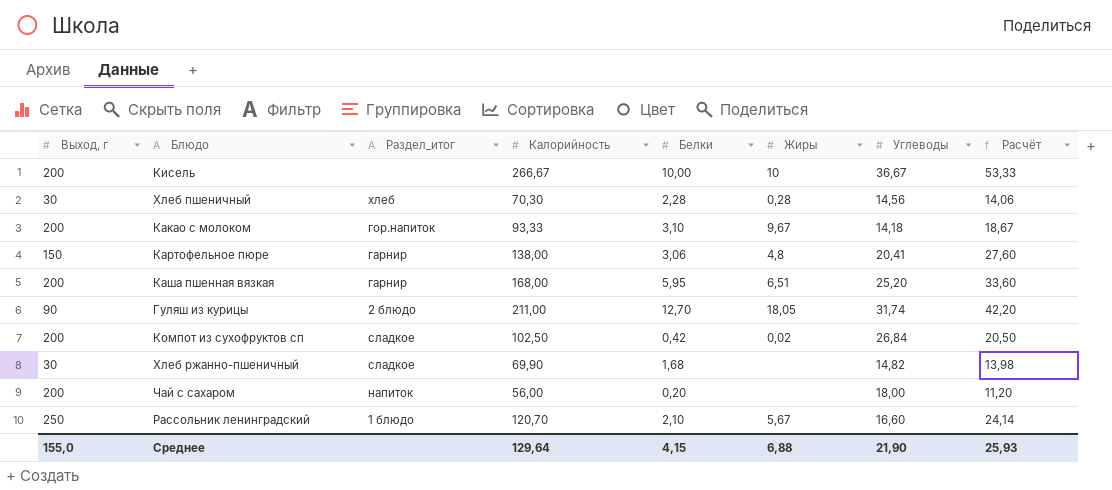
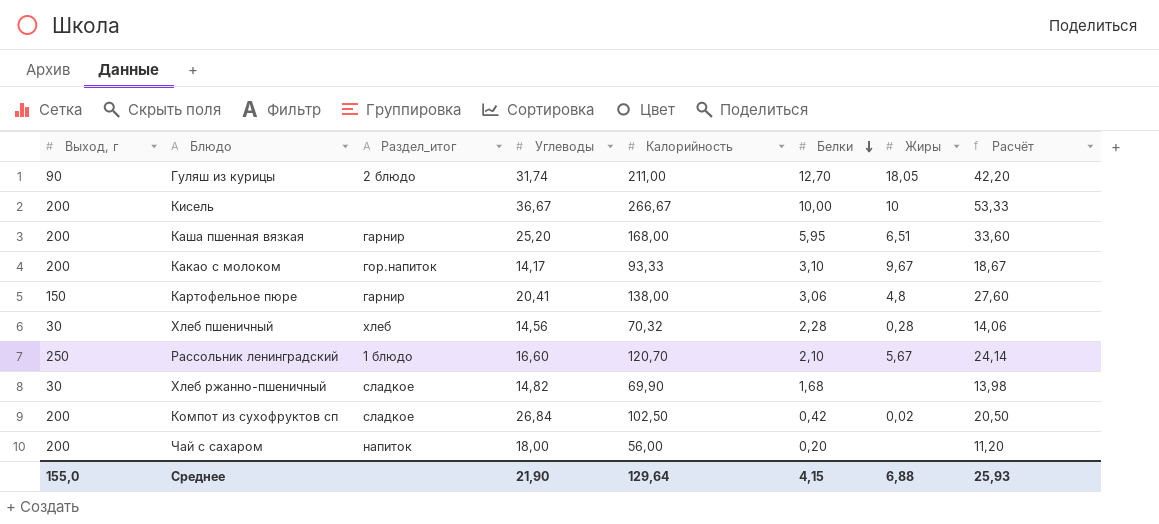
row order: none -> Белки descending
column Углеводы | position: 7 -> 4
Какао с молоком | Углеводы: 14,18 -> 14,17
Хлеб пшеничный | Калорийность: 70,30 -> 70,32

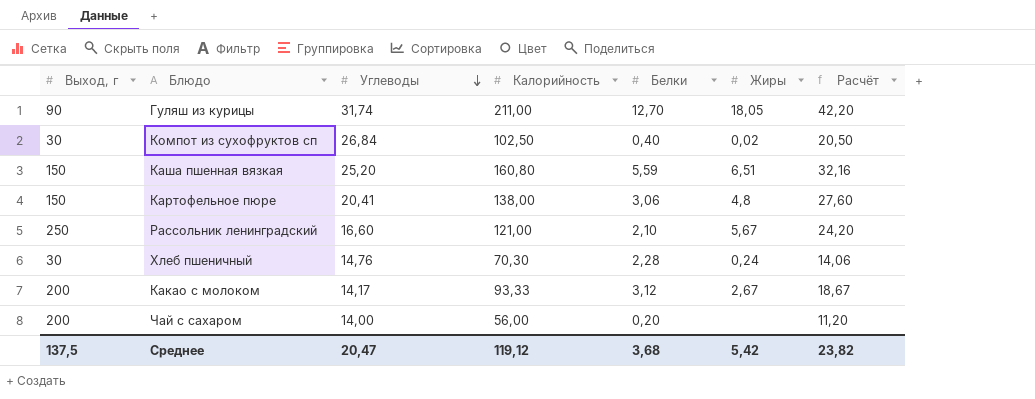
row order: Белки descending -> Углеводы descending
column Раздел_итог | position: 3 -> none
row Кисель: 200 | none | 36,67 | 266,67 | 10,00 | 10 | 53,33 -> none
row Хлеб ржанно-пшеничный: 30 | сладкое | 14,82 | 69,90 | 1,68 | none | 13,98 -> none
Компот из сухофруктов сп | Выход, г: 200 -> 30
Компот из сухофруктов сп | Белки: 0,42 -> 0,40
Каша пшенная вязкая | Выход, г: 200 -> 150
Каша пшенная вязкая | Калорийность: 168,00 -> 160,80
Каша пшенная вязкая | Белки: 5,95 -> 5,59
Каша пшенная вязкая | Расчёт: 33,60 -> 32,16
Рассольник ленинградский | Калорийность: 120,70 -> 121,00
Рассольник ленинградский | Расчёт: 24,14 -> 24,20
Хлеб пшеничный | Углеводы: 14,56 -> 14,76
Хлеб пшеничный | Калорийность: 70,32 -> 70,30
Хлеб пшеничный | Жиры: 0,28 -> 0,24
Какао с молоком | Белки: 3,10 -> 3,12
Какао с молоком | Жиры: 9,67 -> 2,67
Чай с сахаром | Углеводы: 18,00 -> 14,00
Среднее | Выход, г: 155,0 -> 137,5
Среднее | Углеводы: 21,90 -> 20,47
Среднее | Калорийность: 129,64 -> 119,12
Среднее | Белки: 4,15 -> 3,68
Среднее | Жиры: 6,88 -> 5,42
Среднее | Расчёт: 25,93 -> 23,82

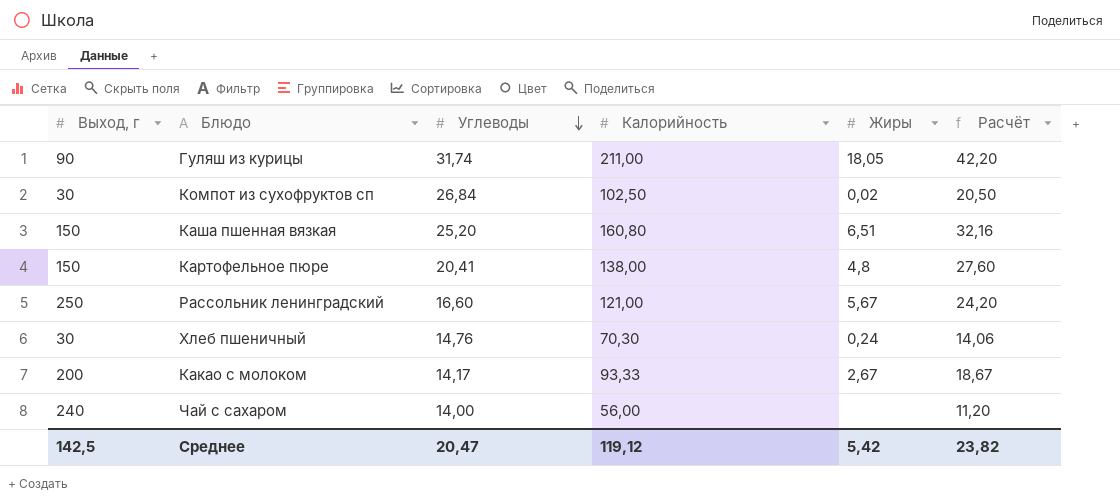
column Белки | position: 5 -> none
Чай с сахаром | Выход, г: 200 -> 240
Среднее | Выход, г: 137,5 -> 142,5

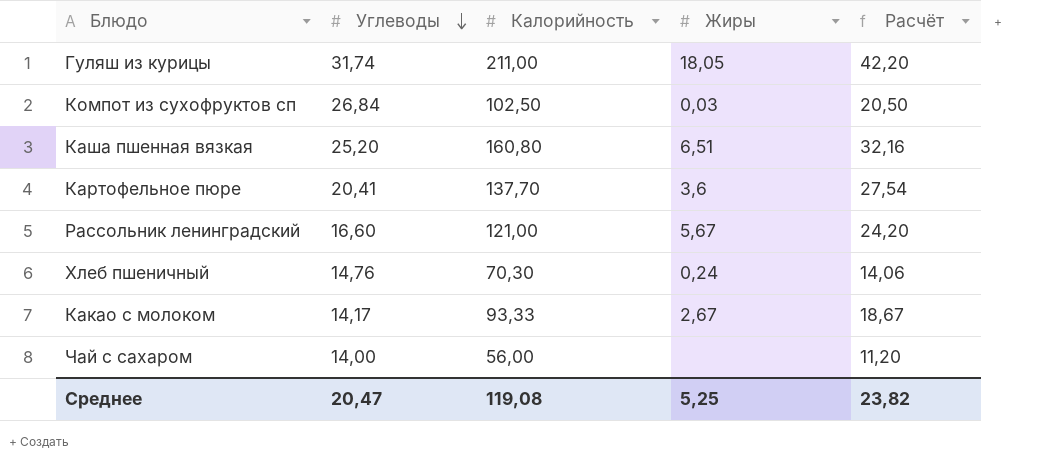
column Выход, г | position: 1 -> none
Компот из сухофруктов сп | Жиры: 0,02 -> 0,03
Картофельное пюре | Калорийность: 138,00 -> 137,70
Картофельное пюре | Жиры: 4,8 -> 3,6
Картофельное пюре | Расчёт: 27,60 -> 27,54
Среднее | Калорийность: 119,12 -> 119,08
Среднее | Жиры: 5,42 -> 5,25

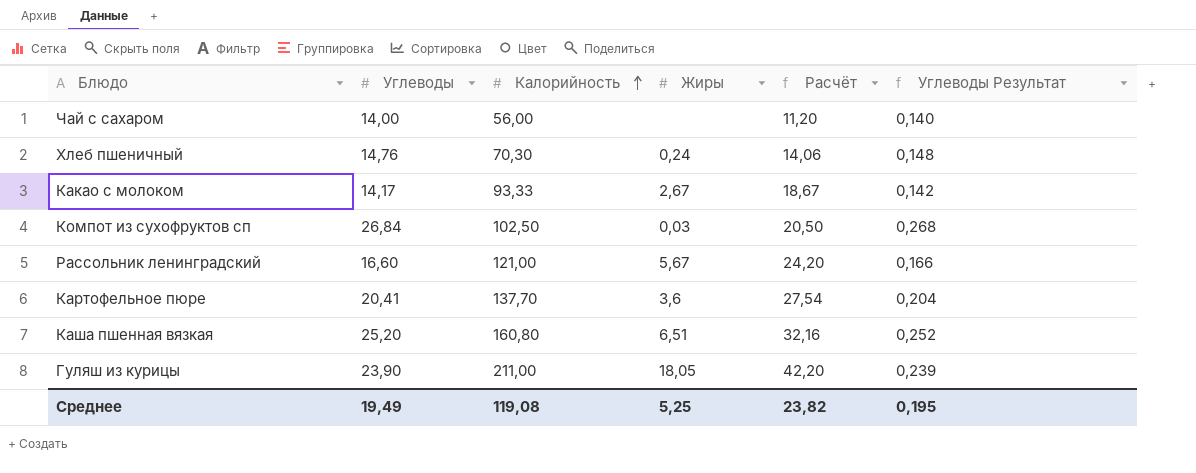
row order: Углеводы descending -> Калорийность ascending
column Углеводы Результат | formula: none -> [Углеводы] * 0,01
Гуляш из курицы | Углеводы: 31,74 -> 23,90
Среднее | Углеводы: 20,47 -> 19,49

